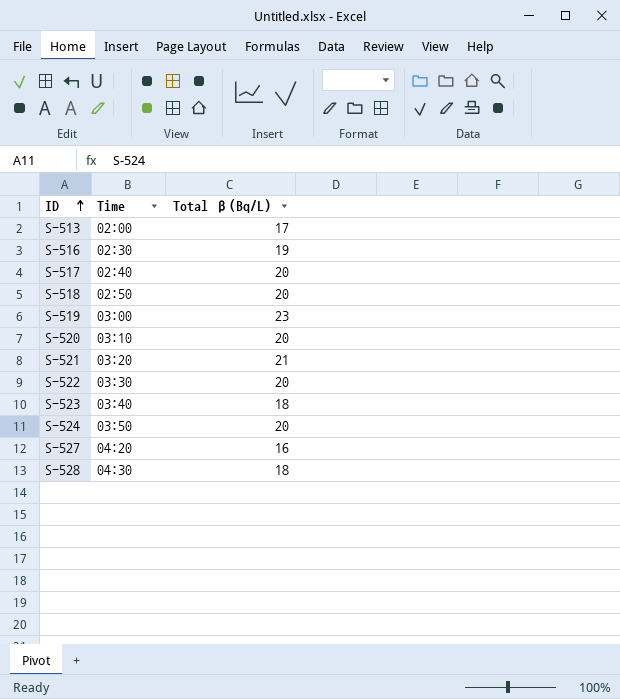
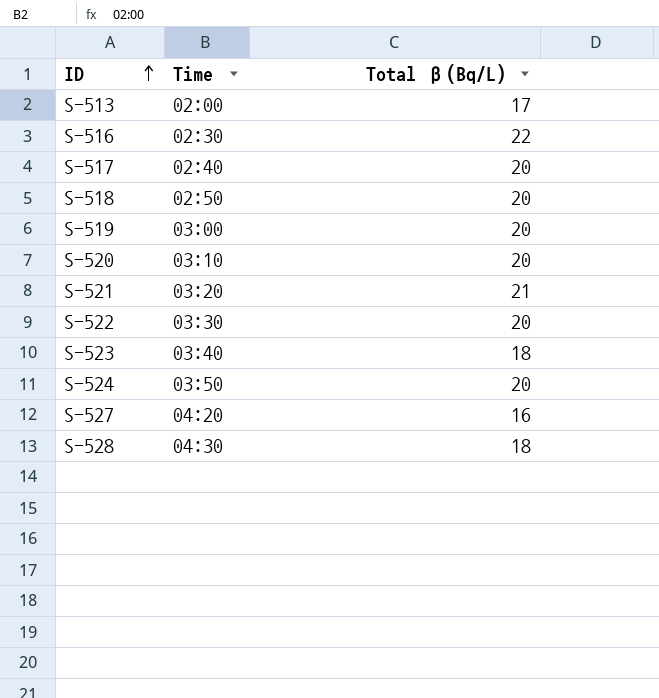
S-516 | Total β(Bq/L): 19 -> 22
S-519 | Total β(Bq/L): 23 -> 20

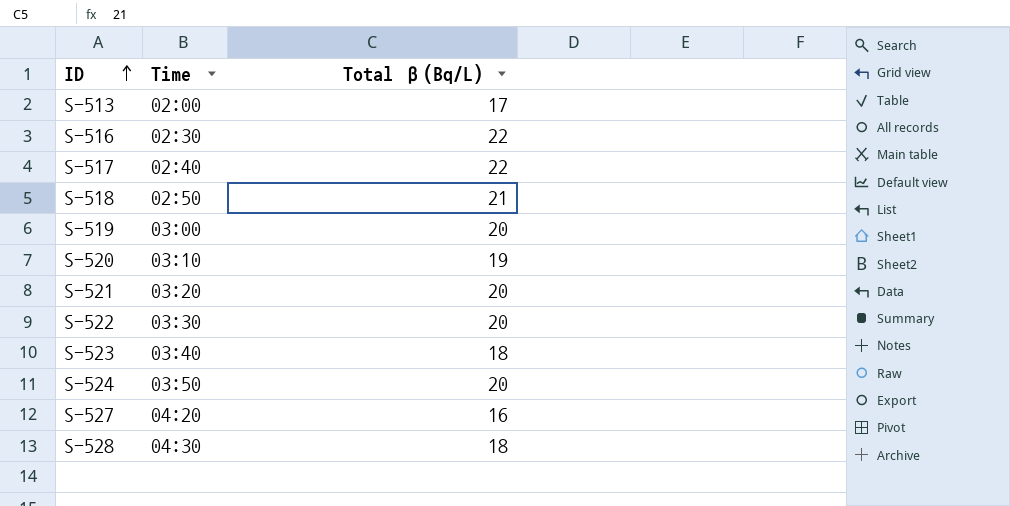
S-517 | Total β(Bq/L): 20 -> 22
S-518 | Total β(Bq/L): 20 -> 21
S-520 | Total β(Bq/L): 20 -> 19
S-521 | Total β(Bq/L): 21 -> 20

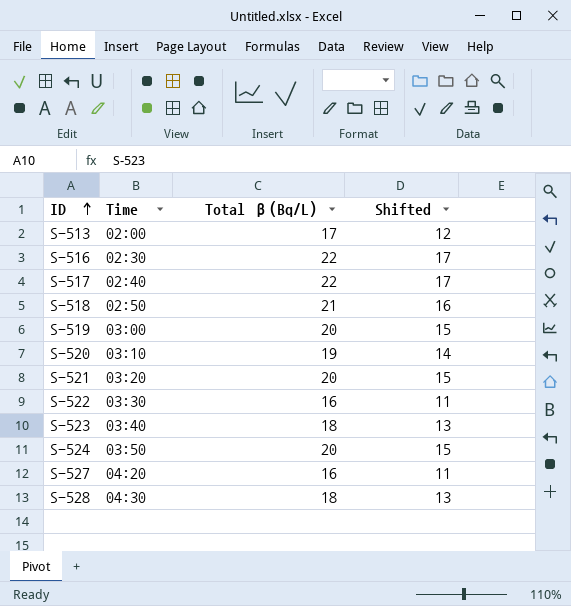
column Shifted | formula: none -> [Total β(Bq/L)] - 5
S-522 | Total β(Bq/L): 20 -> 16

